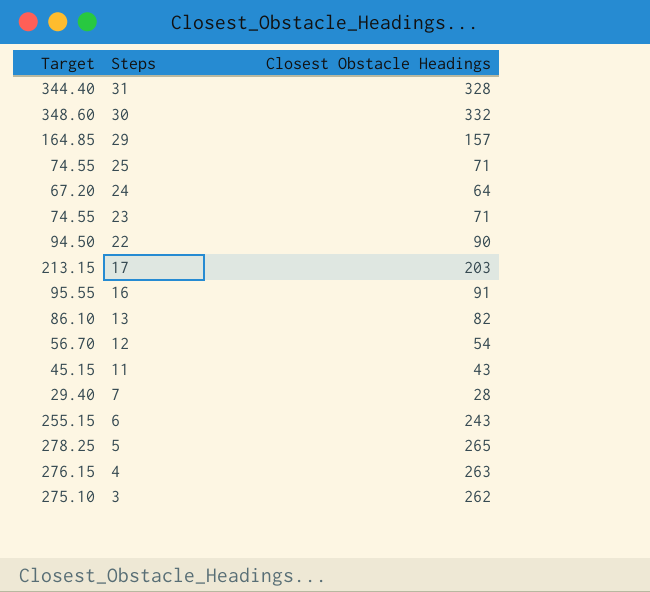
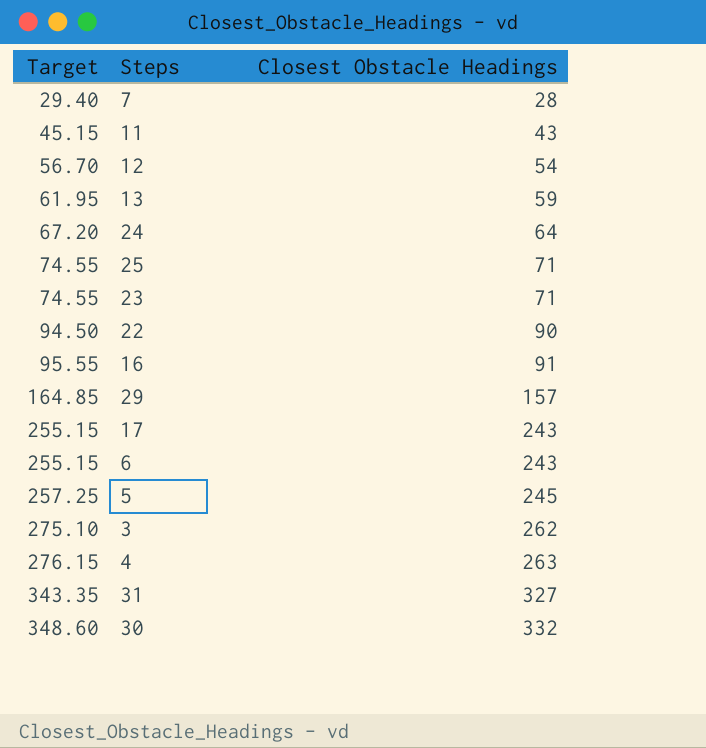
row order: Steps descending -> Target ascending
13 | Target: 86.10 -> 61.95
13 | Closest Obstacle Headings: 82 -> 59
17 | Target: 213.15 -> 255.15
17 | Closest Obstacle Headings: 203 -> 243
5 | Target: 278.25 -> 257.25
5 | Closest Obstacle Headings: 265 -> 245
31 | Target: 344.40 -> 343.35
31 | Closest Obstacle Headings: 328 -> 327

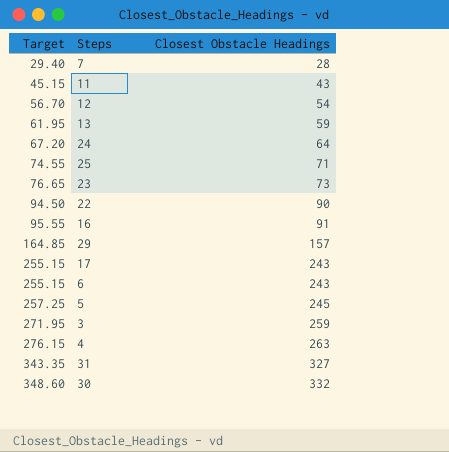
23 | Target: 74.55 -> 76.65
23 | Closest Obstacle Headings: 71 -> 73
3 | Target: 275.10 -> 271.95
3 | Closest Obstacle Headings: 262 -> 259

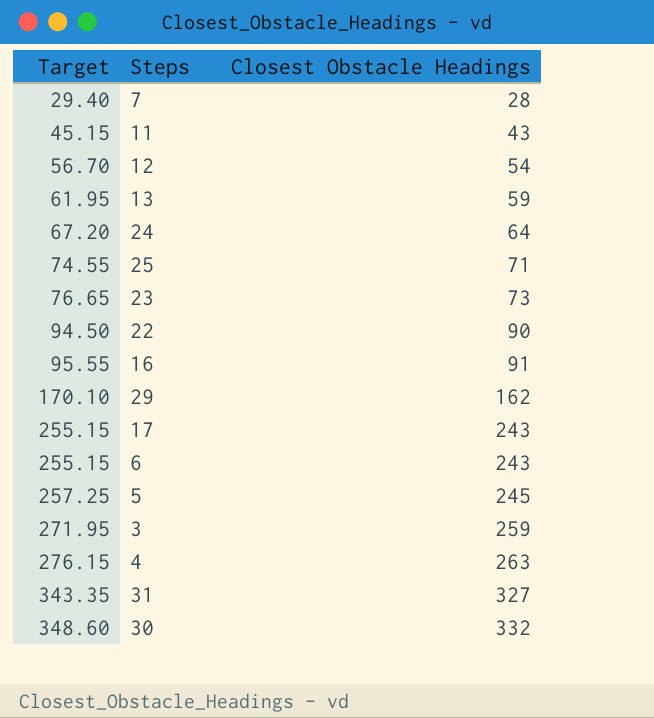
29 | Target: 164.85 -> 170.10
29 | Closest Obstacle Headings: 157 -> 162

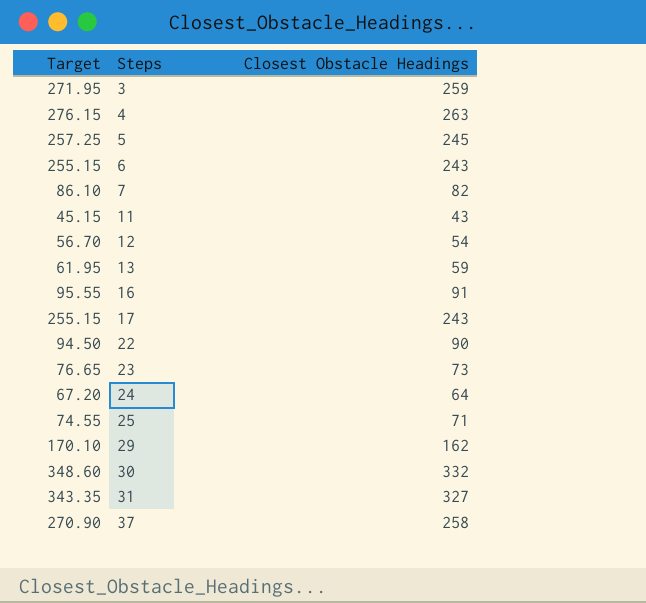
row order: Target ascending -> Steps ascending
7 | Target: 29.40 -> 86.10
7 | Closest Obstacle Headings: 28 -> 82
row 37: none -> 270.90 | 258

